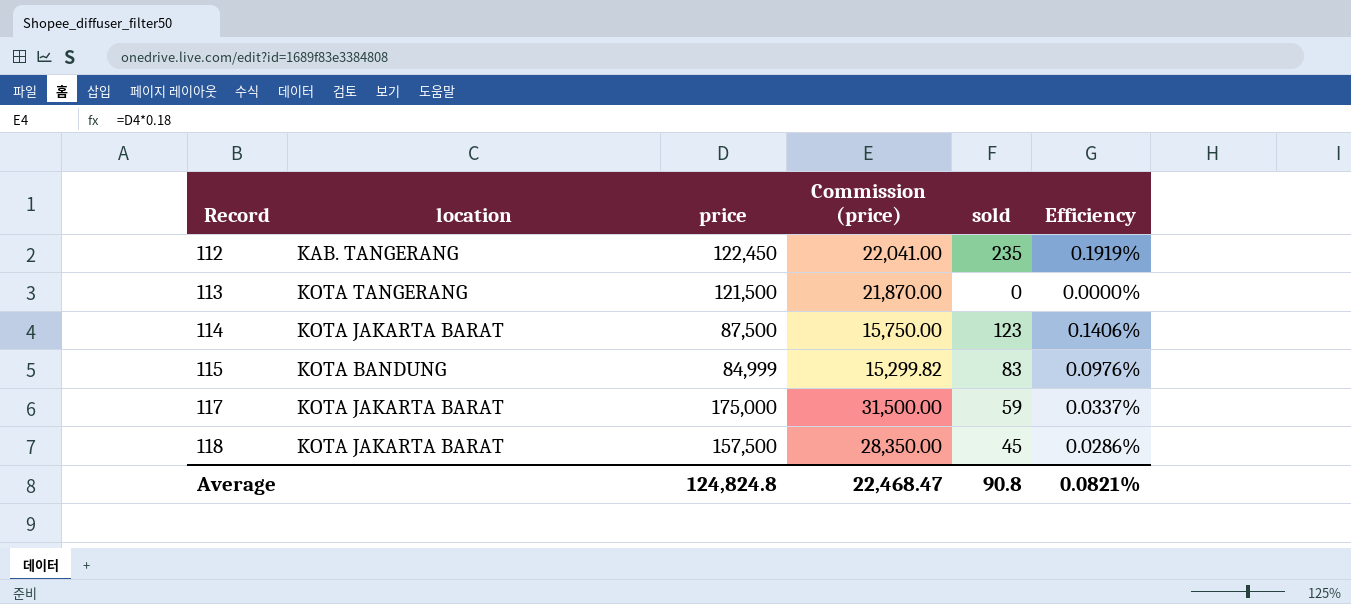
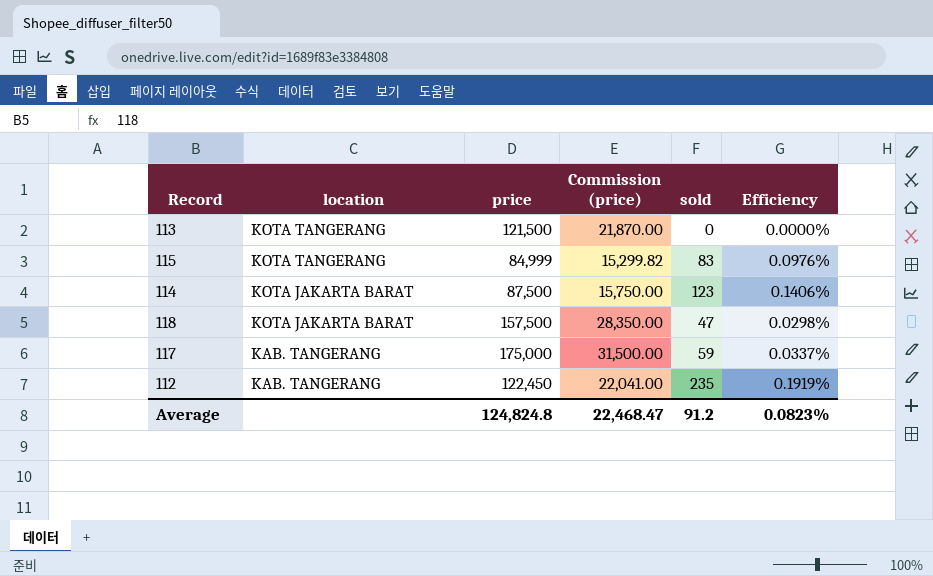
row order: Record ascending -> location descending
115 | location: KOTA BANDUNG -> KOTA TANGERANG
118 | sold: 45 -> 47
118 | Efficiency: 0.0286% -> 0.0298%
117 | location: KOTA JAKARTA BARAT -> KAB. TANGERANG
Average | sold: 90.8 -> 91.2
Average | Efficiency: 0.0821% -> 0.0823%

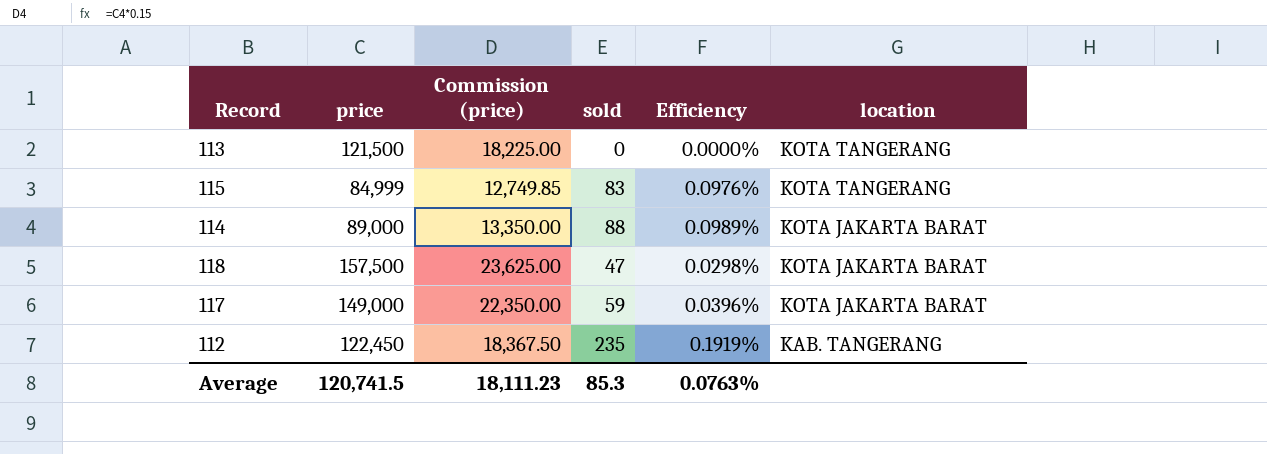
column Commission (price) | formula: [price] * 0.18 -> [price] * 0.15
column location | position: 2 -> 6
114 | price: 87,500 -> 89,000
114 | sold: 123 -> 88
114 | Efficiency: 0.1406% -> 0.0989%
117 | price: 175,000 -> 149,000
117 | Efficiency: 0.0337% -> 0.0396%
117 | location: KAB. TANGERANG -> KOTA JAKARTA BARAT
Average | price: 124,824.8 -> 120,741.5
Average | Commission (price): 22,468.47 -> 18,111.23
Average | sold: 91.2 -> 85.3
Average | Efficiency: 0.0823% -> 0.0763%

